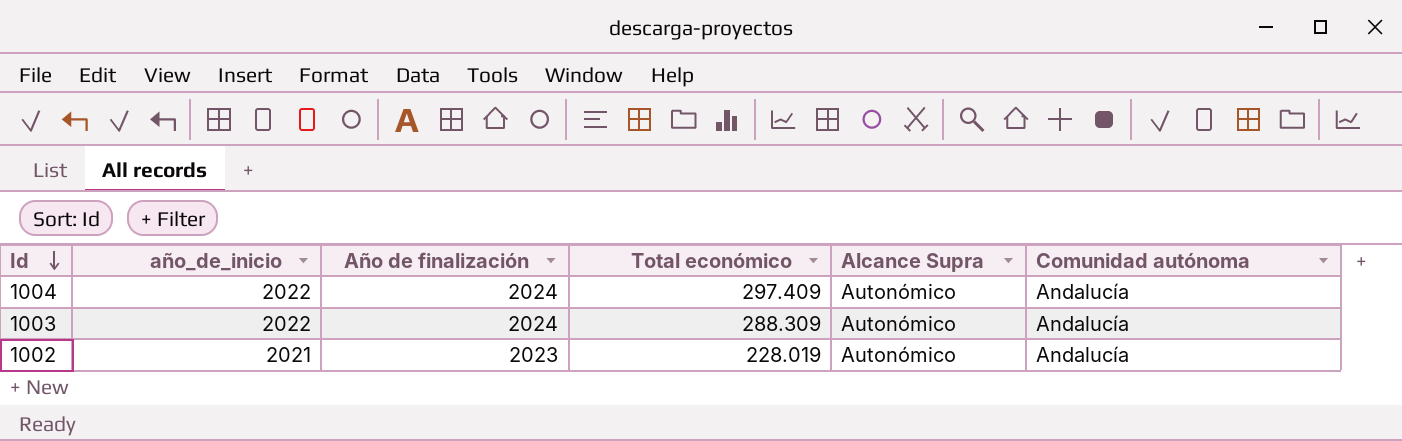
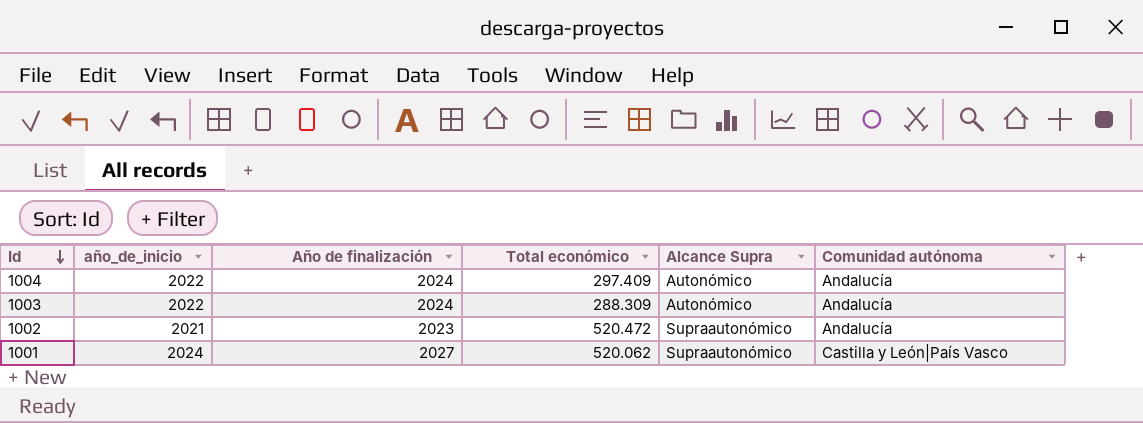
1002 | Total económico: 228.019 -> 520.472
1002 | Alcance Supra: Autonómico -> Supraautonómico
row 1001: none -> 2024 | 2027 | 520.062 | Supraautonómico | Castilla y León|País Vasco

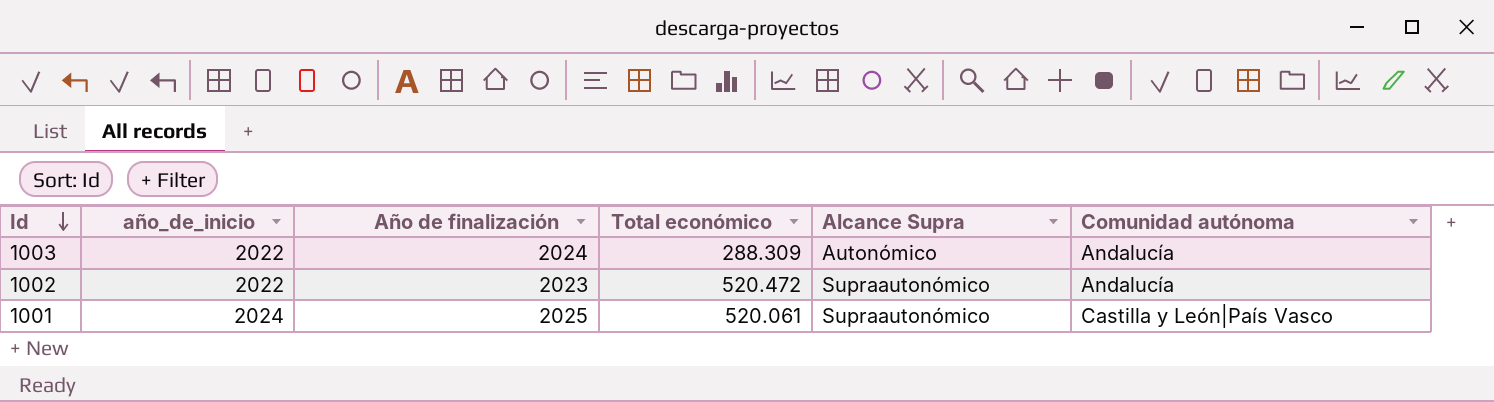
row 1004: 2022 | 2024 | 297.409 | Autonómico | Andalucía -> none
1002 | año_de_inicio: 2021 -> 2022
1001 | Año de finalización: 2027 -> 2025
1001 | Total económico: 520.062 -> 520.061

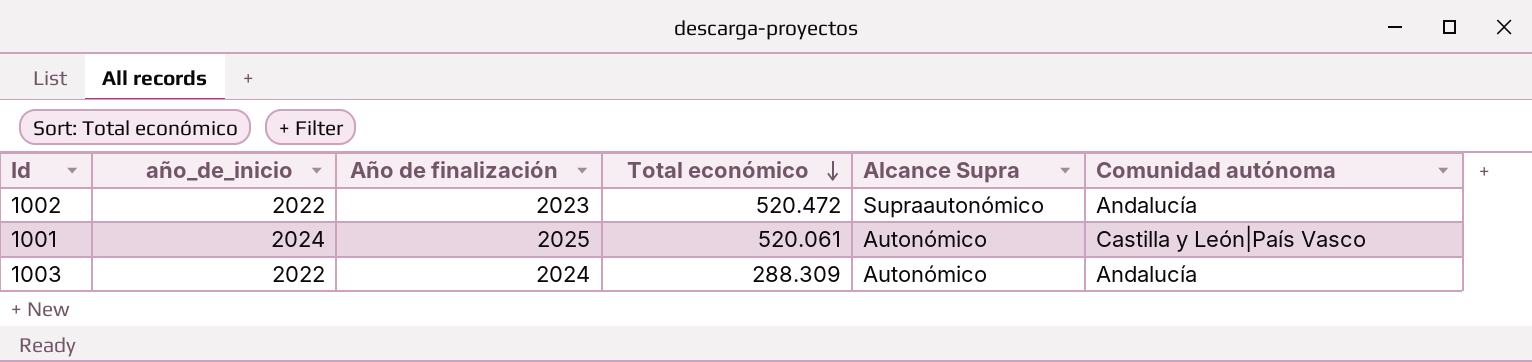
row order: Id descending -> Total económico descending
1001 | Alcance Supra: Supraautonómico -> Autonómico

